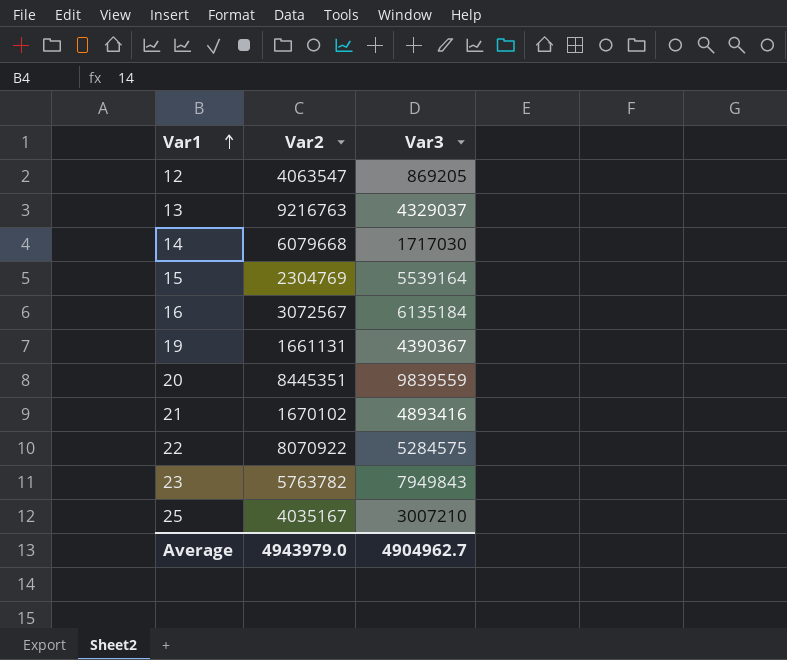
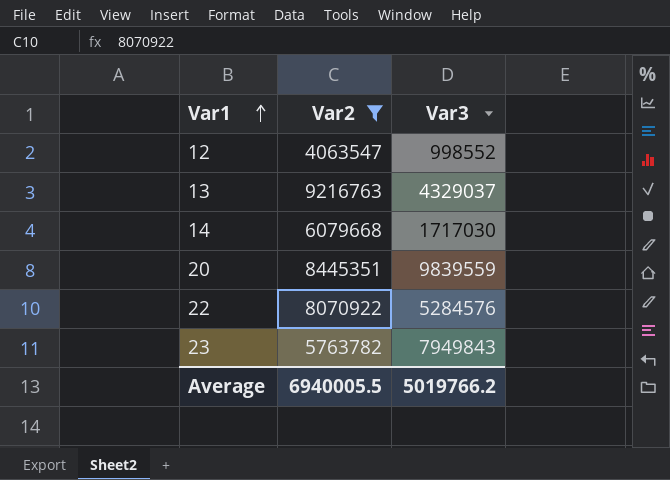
filter: none -> Var2 >= 4063547
12 | Var3: 869205 -> 998552
22 | Var3: 5284575 -> 5284576
Average | Var2: 4943979.0 -> 6940005.5
Average | Var3: 4904962.7 -> 5019766.2

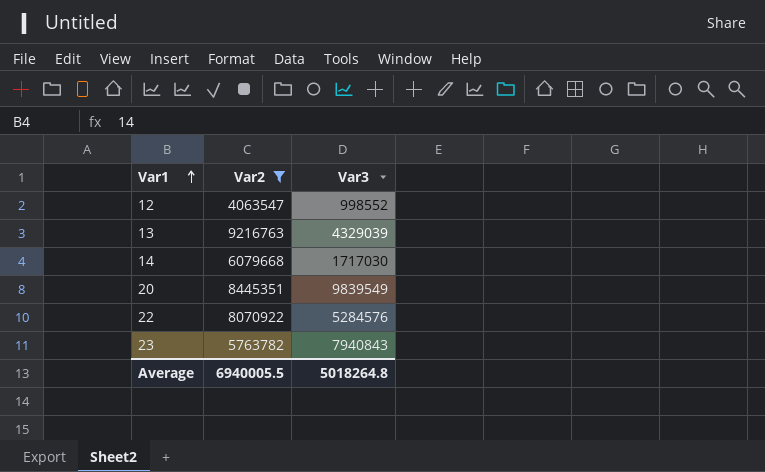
13 | Var3: 4329037 -> 4329039
20 | Var3: 9839559 -> 9839549
23 | Var3: 7949843 -> 7940843
Average | Var3: 5019766.2 -> 5018264.8

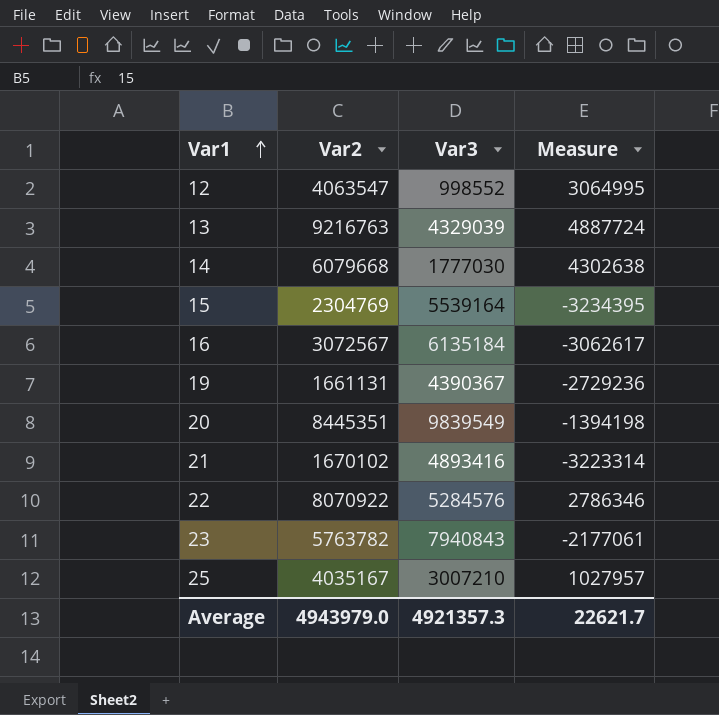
filter: Var2 >= 4063547 -> none
column Measure | formula: none -> [Var2] - [Var3]
14 | Var3: 1717030 -> 1777030
Average | Var2: 6940005.5 -> 4943979.0
Average | Var3: 5018264.8 -> 4921357.3

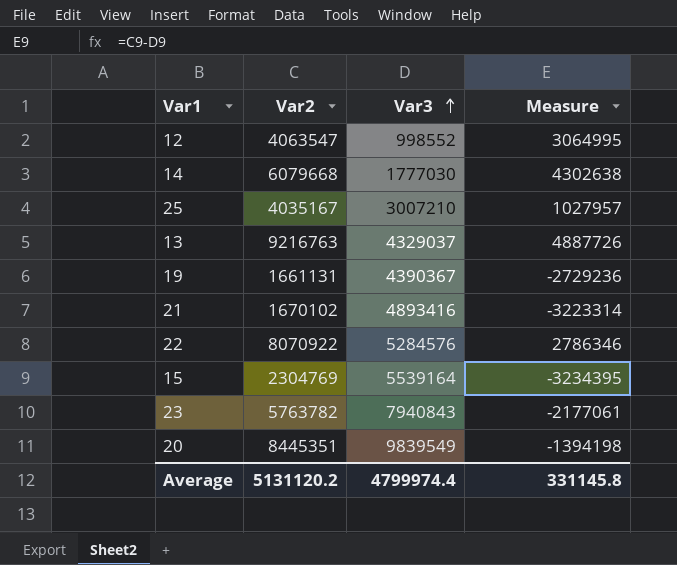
row order: Var1 ascending -> Var3 ascending
row 16: 3072567 | 6135184 | -3062617 -> none
13 | Var3: 4329039 -> 4329037
13 | Measure: 4887724 -> 4887726
Average | Var2: 4943979.0 -> 5131120.2
Average | Var3: 4921357.3 -> 4799974.4
Average | Measure: 22621.7 -> 331145.8

